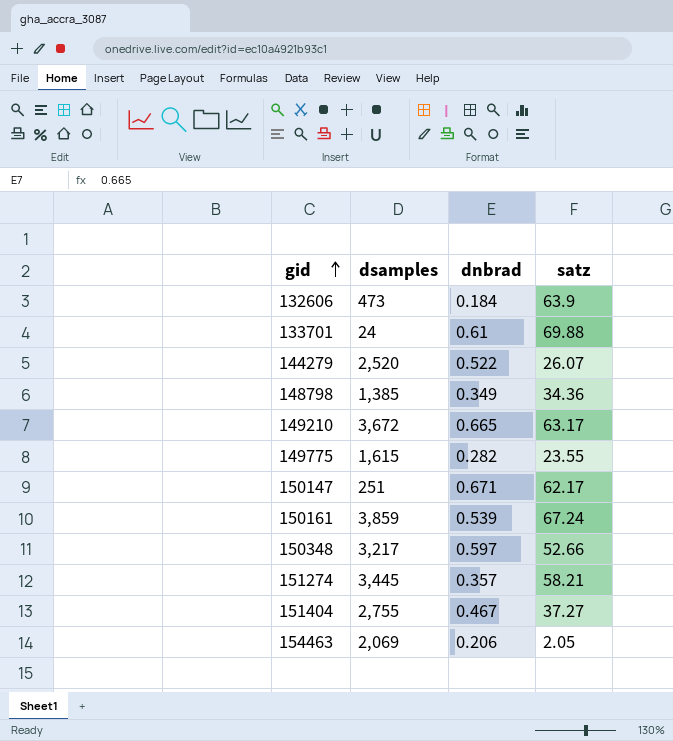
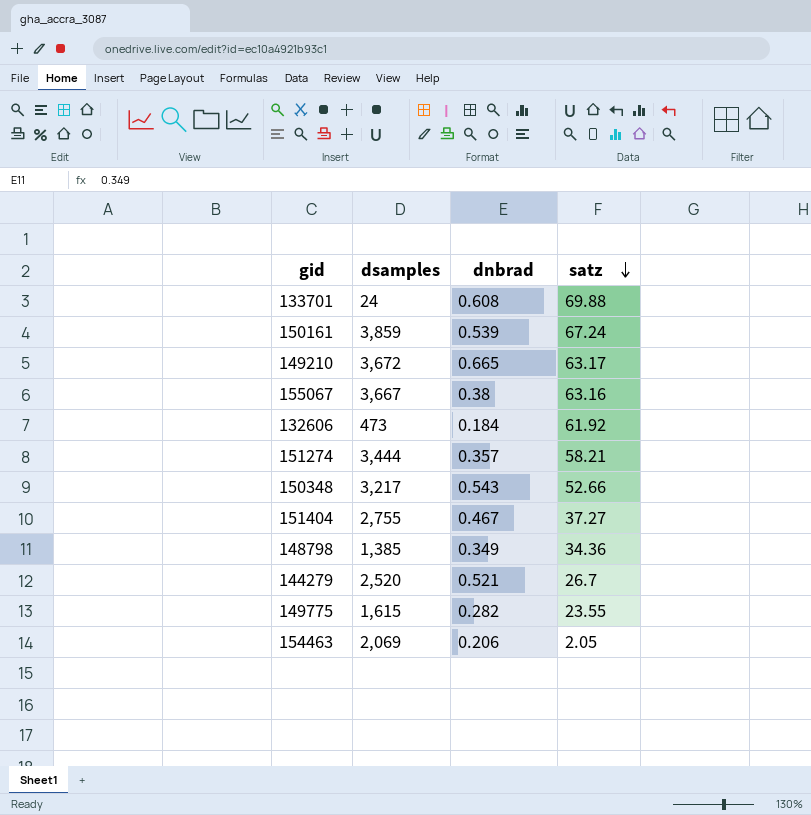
row order: gid ascending -> satz descending
row 150147: 251 | 0.671 | 62.17 -> none
133701 | dnbrad: 0.61 -> 0.608
row 155067: none -> 3,667 | 0.38 | 63.16
132606 | satz: 63.9 -> 61.92
151274 | dsamples: 3,445 -> 3,444
150348 | dnbrad: 0.597 -> 0.543
144279 | dnbrad: 0.522 -> 0.521
144279 | satz: 26.07 -> 26.7

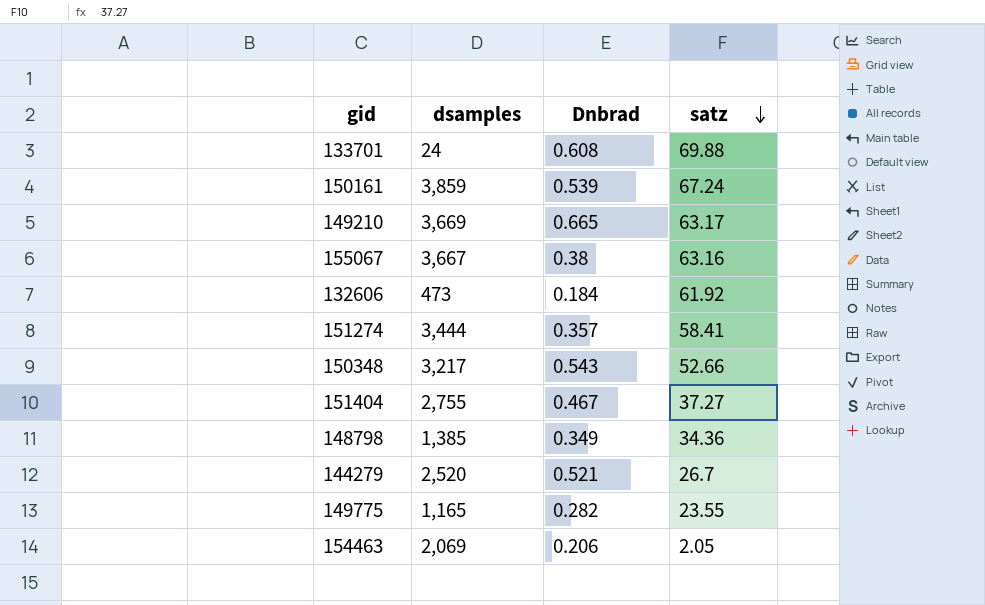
column name: dnbrad -> Dnbrad
149210 | dsamples: 3,672 -> 3,669
151274 | satz: 58.21 -> 58.41
149775 | dsamples: 1,615 -> 1,165

